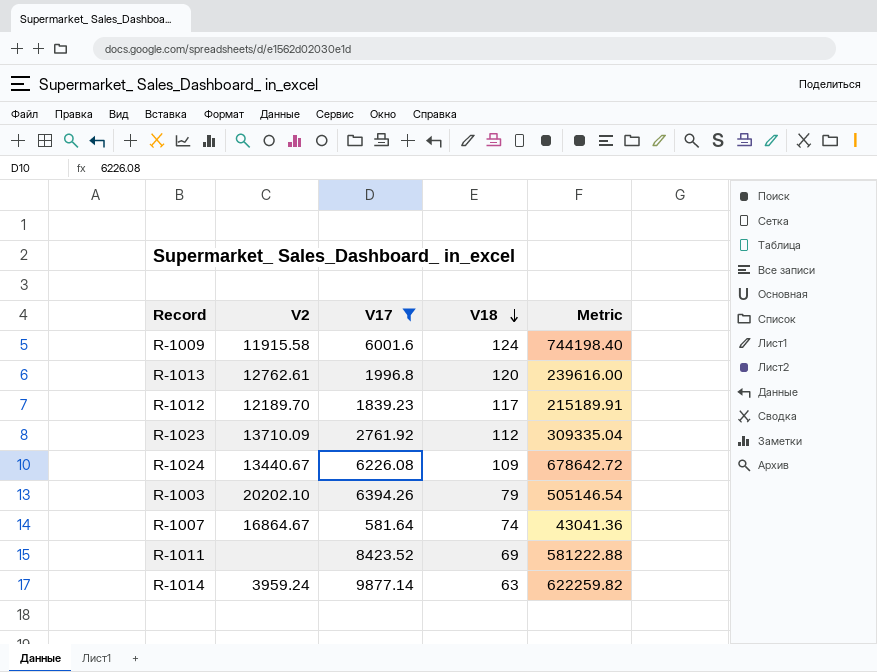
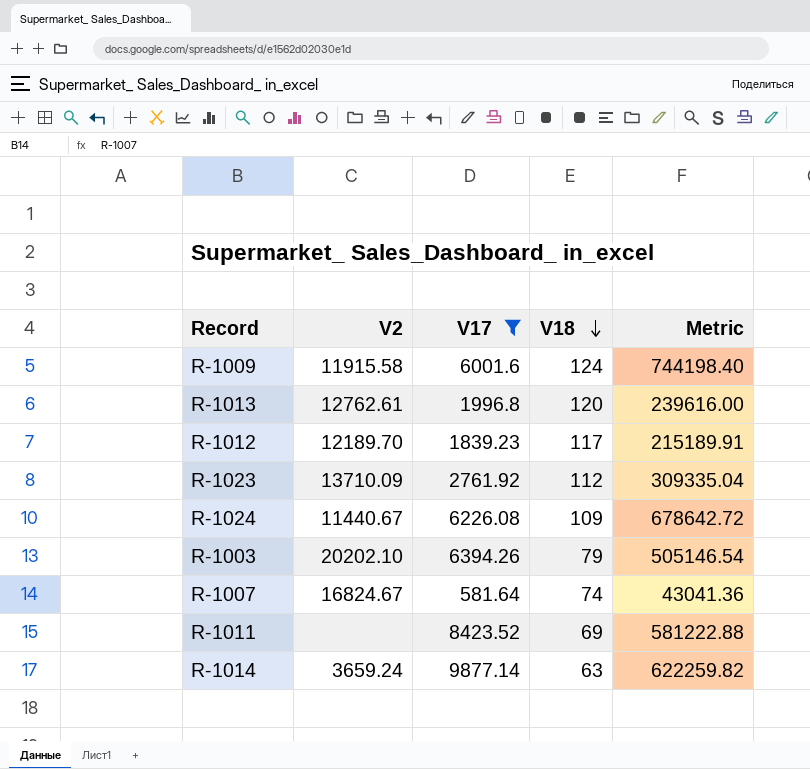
R-1024 | V2: 13440.67 -> 11440.67
R-1007 | V2: 16864.67 -> 16824.67
R-1014 | V2: 3959.24 -> 3659.24

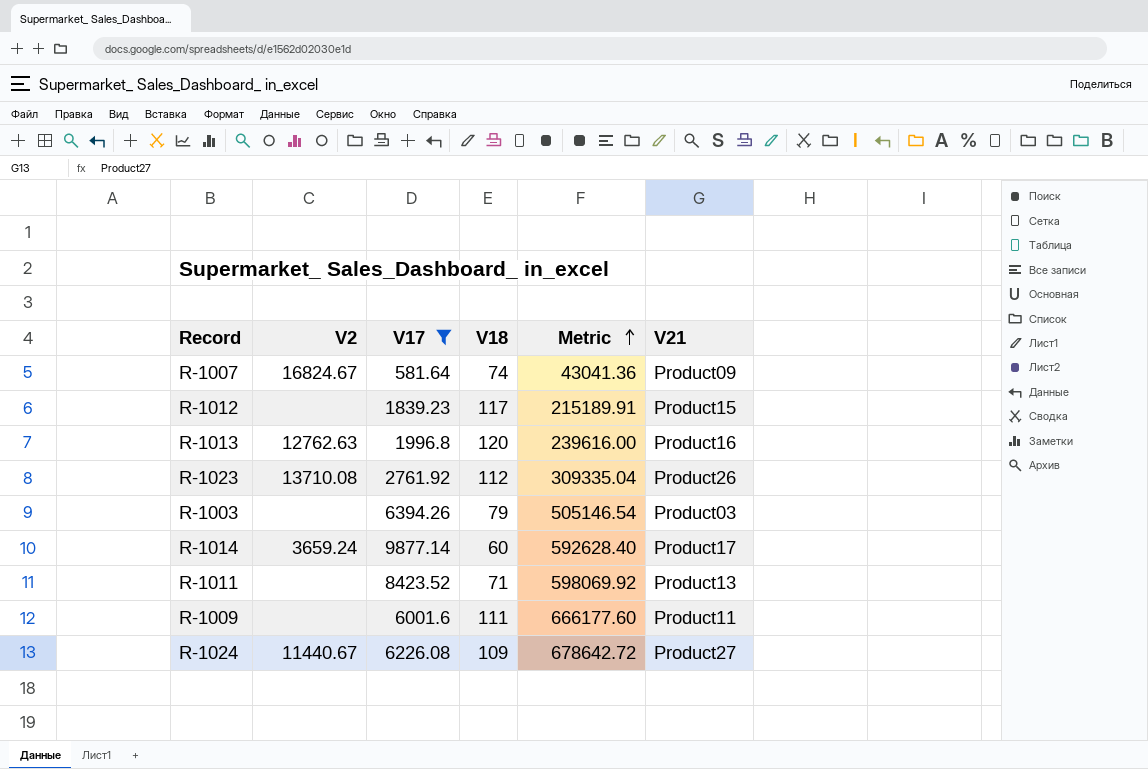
row order: V18 descending -> Metric ascending
column V21 | position: none -> 6
R-1012 | V2: 12189.70 -> none
R-1013 | V2: 12762.61 -> 12762.63
R-1023 | V2: 13710.09 -> 13710.08
R-1003 | V2: 20202.10 -> none
R-1014 | V18: 63 -> 60
R-1014 | Metric: 622259.82 -> 592628.40
R-1011 | V18: 69 -> 71
R-1011 | Metric: 581222.88 -> 598069.92
R-1009 | V2: 11915.58 -> none
R-1009 | V18: 124 -> 111
R-1009 | Metric: 744198.40 -> 666177.60

